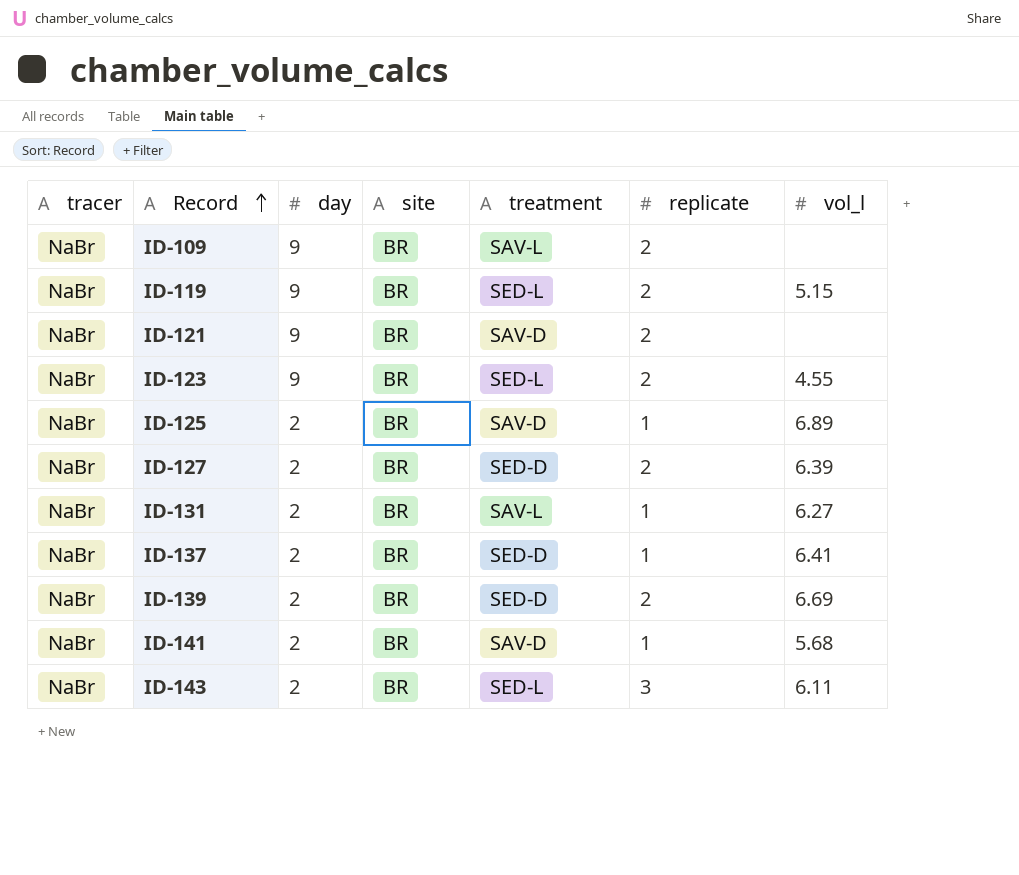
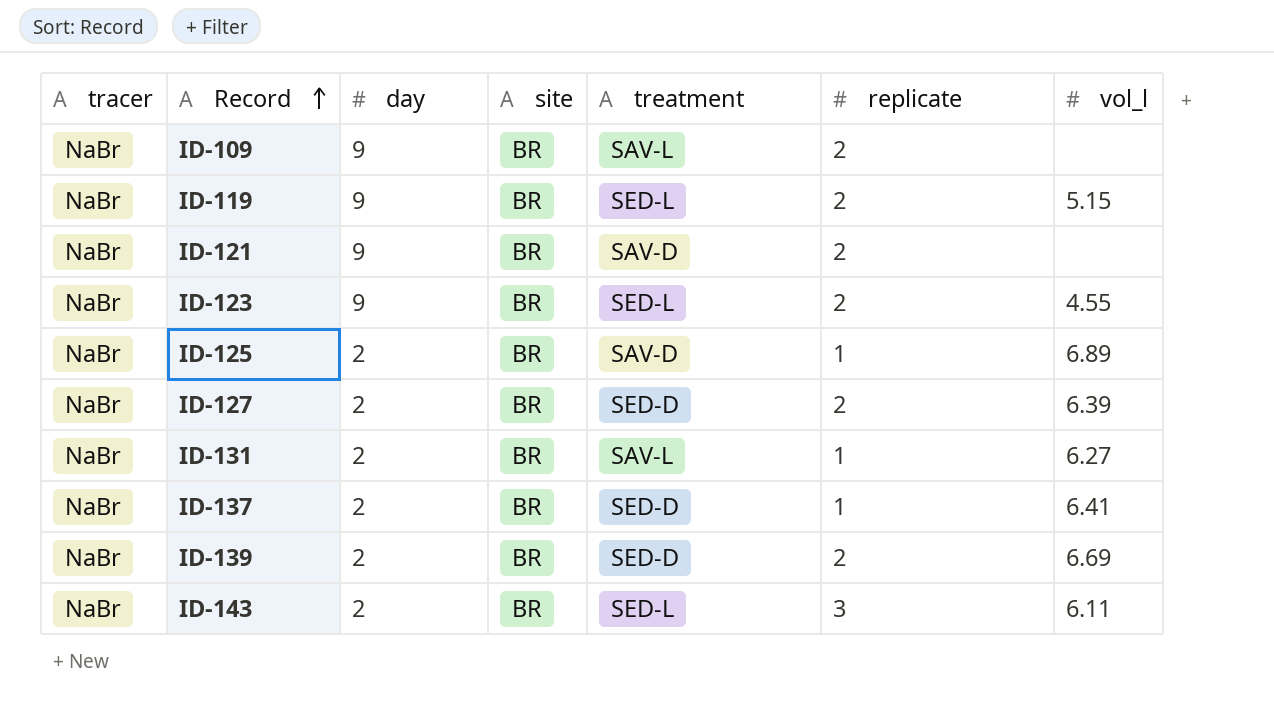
row ID-141: NaBr | 2 | BR | SAV-D | 1 | 5.68 -> none

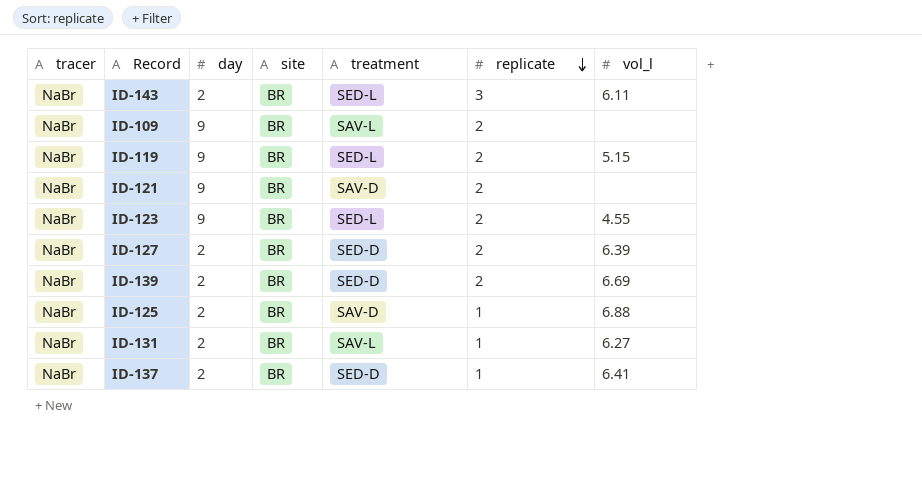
row order: Record ascending -> replicate descending
ID-125 | vol_l: 6.89 -> 6.88

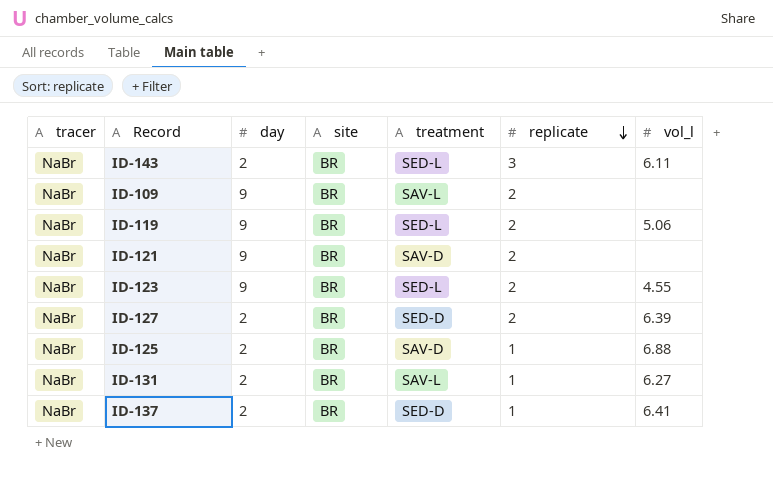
row ID-139: NaBr | 2 | BR | SED-D | 2 | 6.69 -> none
ID-119 | vol_l: 5.15 -> 5.06

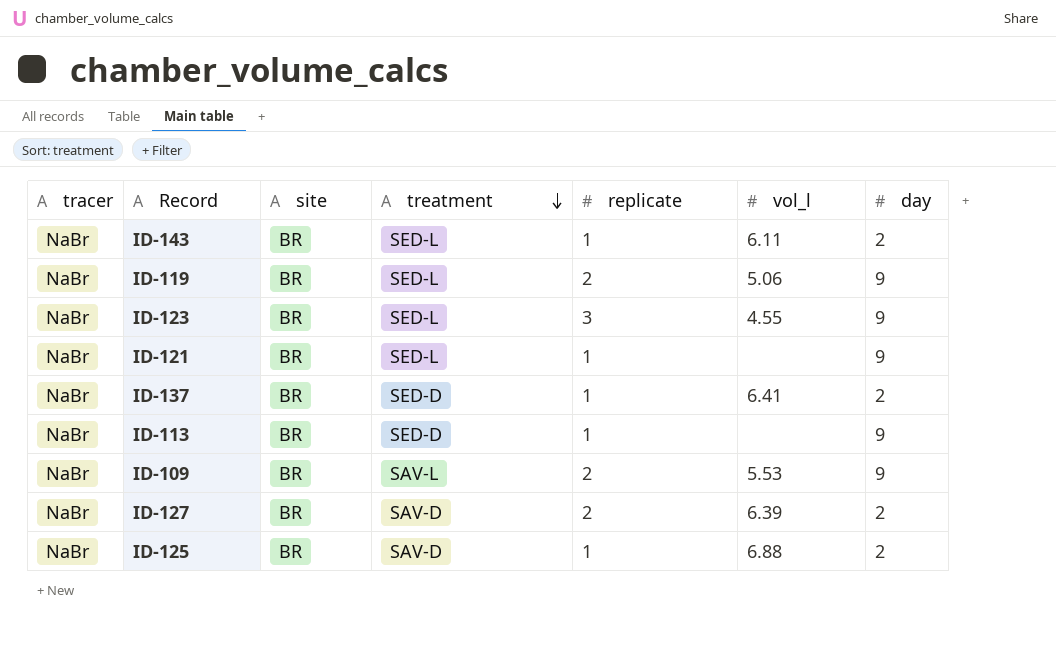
row order: replicate descending -> treatment descending
column day | position: 3 -> 7
row ID-131: NaBr | 2 | BR | SAV-L | 1 | 6.27 -> none
ID-143 | replicate: 3 -> 1
ID-123 | replicate: 2 -> 3
ID-121 | treatment: SAV-D -> SED-L
ID-121 | replicate: 2 -> 1
row ID-113: none -> NaBr | BR | SED-D | 1 | none | 9
ID-109 | vol_l: none -> 5.53
ID-127 | treatment: SED-D -> SAV-D

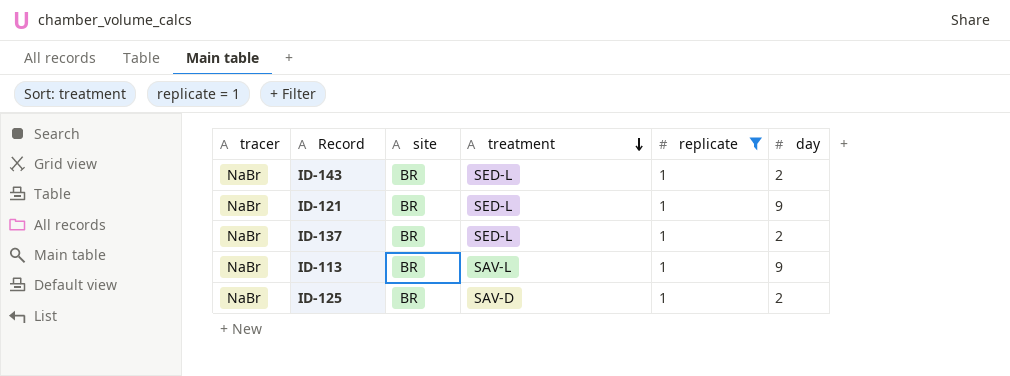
filter: none -> replicate = 1
column vol_l | position: 6 -> none
ID-137 | treatment: SED-D -> SED-L
ID-113 | treatment: SED-D -> SAV-L

